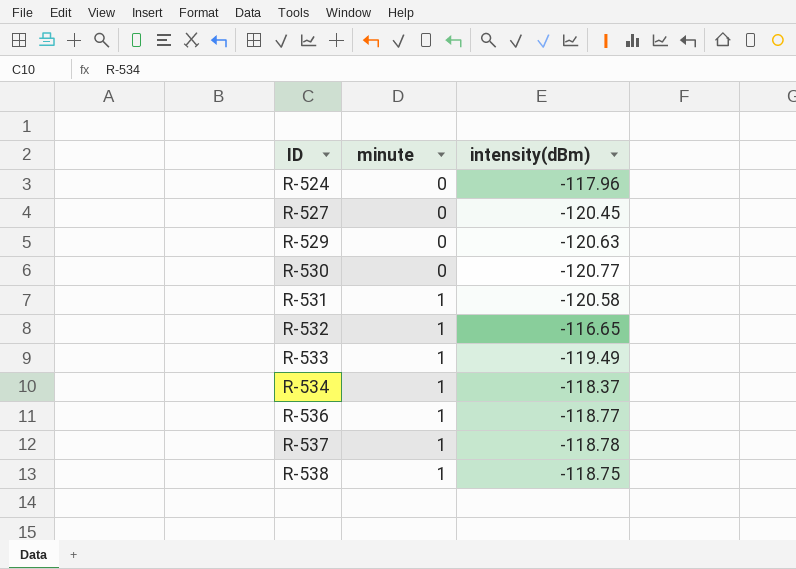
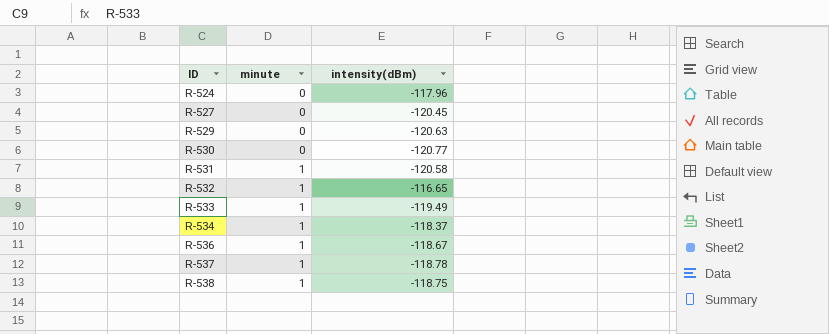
R-536 | intensity(dBm): -118.77 -> -118.67

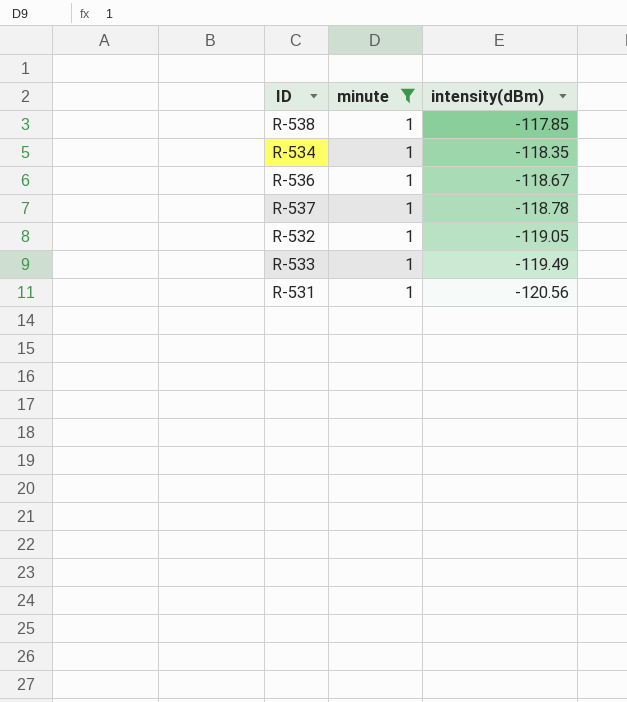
filter: none -> minute = 1
row order: ID ascending -> intensity(dBm) descending
R-538 | intensity(dBm): -118.75 -> -117.85
R-534 | intensity(dBm): -118.37 -> -118.35
R-532 | intensity(dBm): -116.65 -> -119.05
R-531 | intensity(dBm): -120.58 -> -120.56

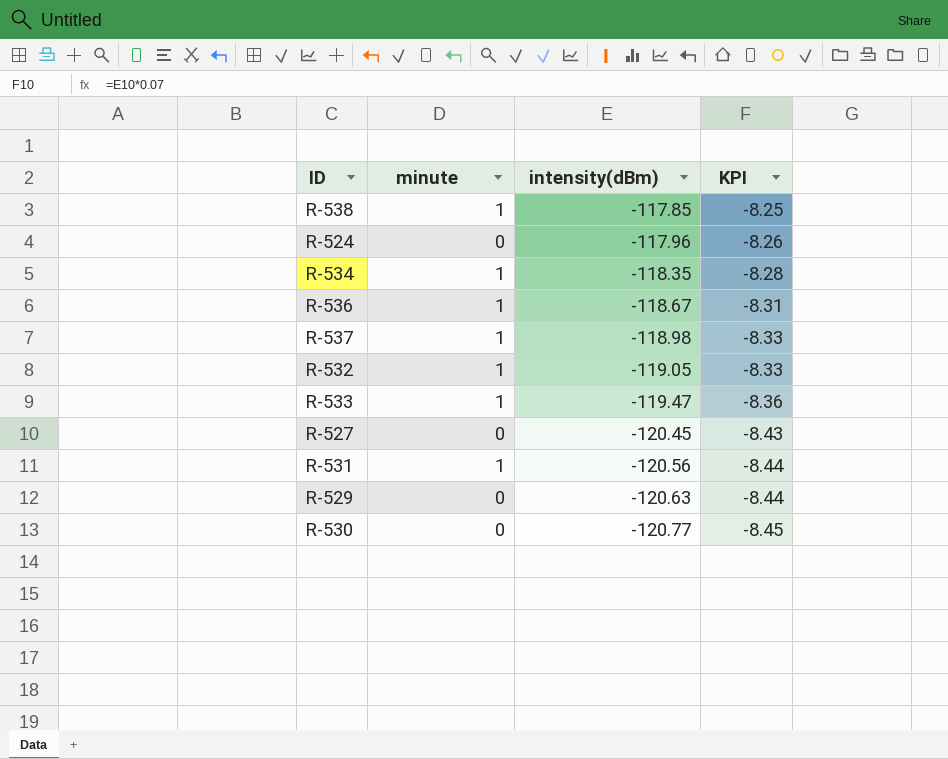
filter: minute = 1 -> none
column KPI | formula: none -> [intensity(dBm)] * 0.07
R-537 | intensity(dBm): -118.78 -> -118.98
R-533 | intensity(dBm): -119.49 -> -119.47

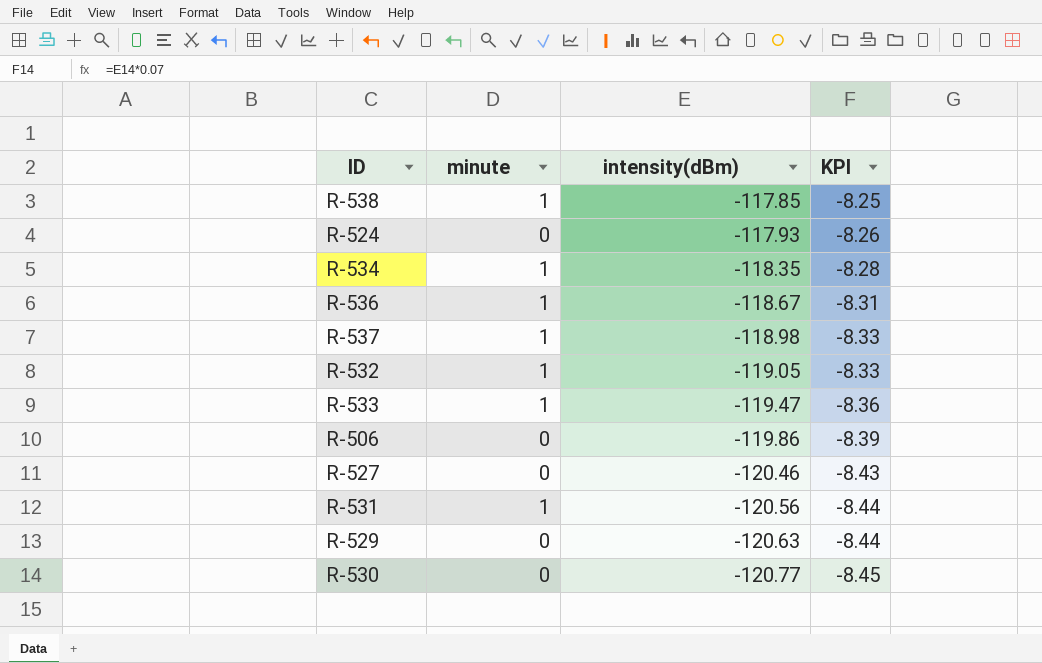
R-524 | intensity(dBm): -117.96 -> -117.93
row R-506: none -> 0 | -119.86 | -8.39
R-527 | intensity(dBm): -120.45 -> -120.46

